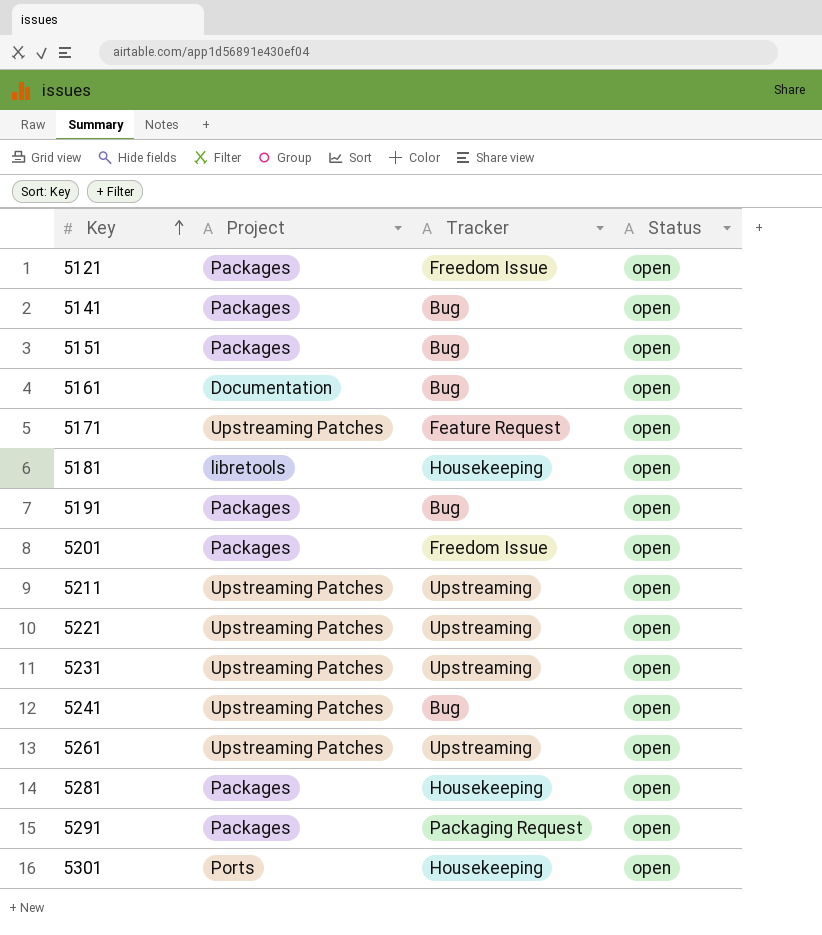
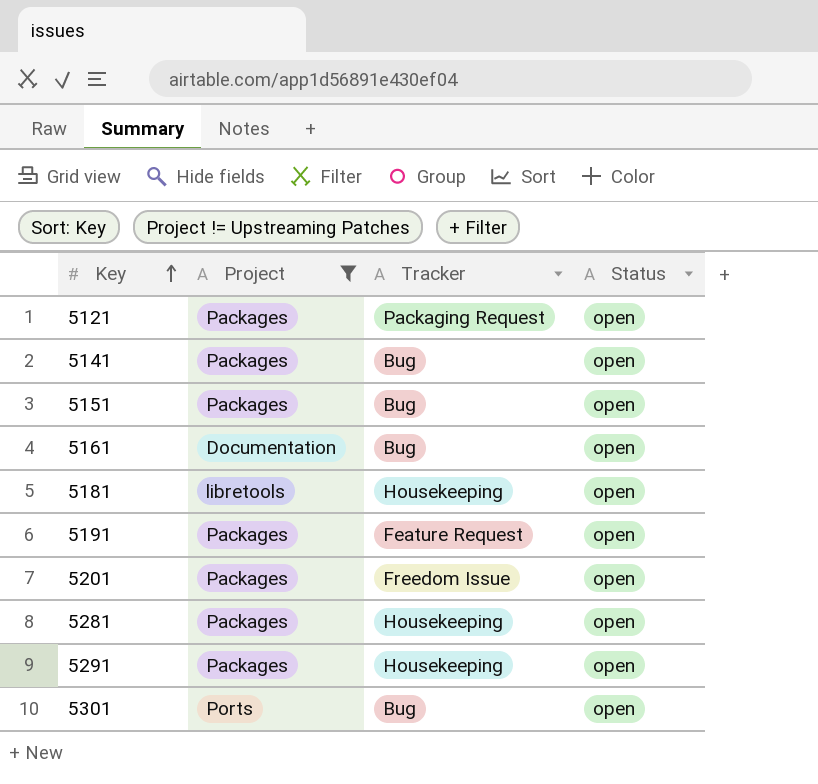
filter: none -> Project != Upstreaming Patches
5121 | Tracker: Freedom Issue -> Packaging Request
5191 | Tracker: Bug -> Feature Request
5291 | Tracker: Packaging Request -> Housekeeping
5301 | Tracker: Housekeeping -> Bug

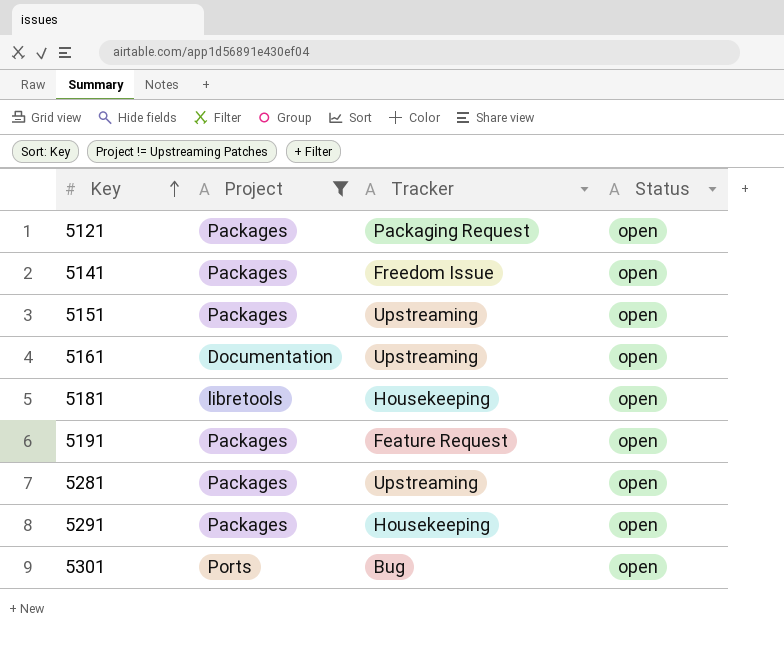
row 5201: Packages | Freedom Issue | open -> none
5141 | Tracker: Bug -> Freedom Issue
5151 | Tracker: Bug -> Upstreaming
5161 | Tracker: Bug -> Upstreaming
5281 | Tracker: Housekeeping -> Upstreaming

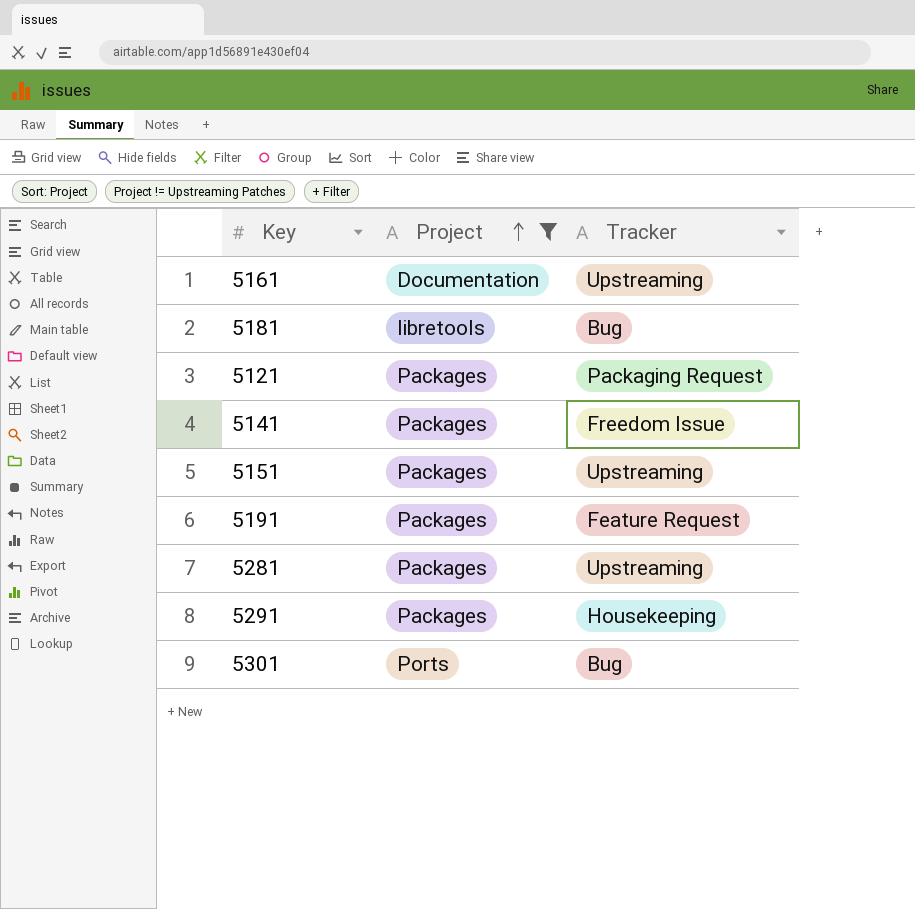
row order: Key ascending -> Project ascending
column Status | position: 4 -> none
5181 | Tracker: Housekeeping -> Bug

